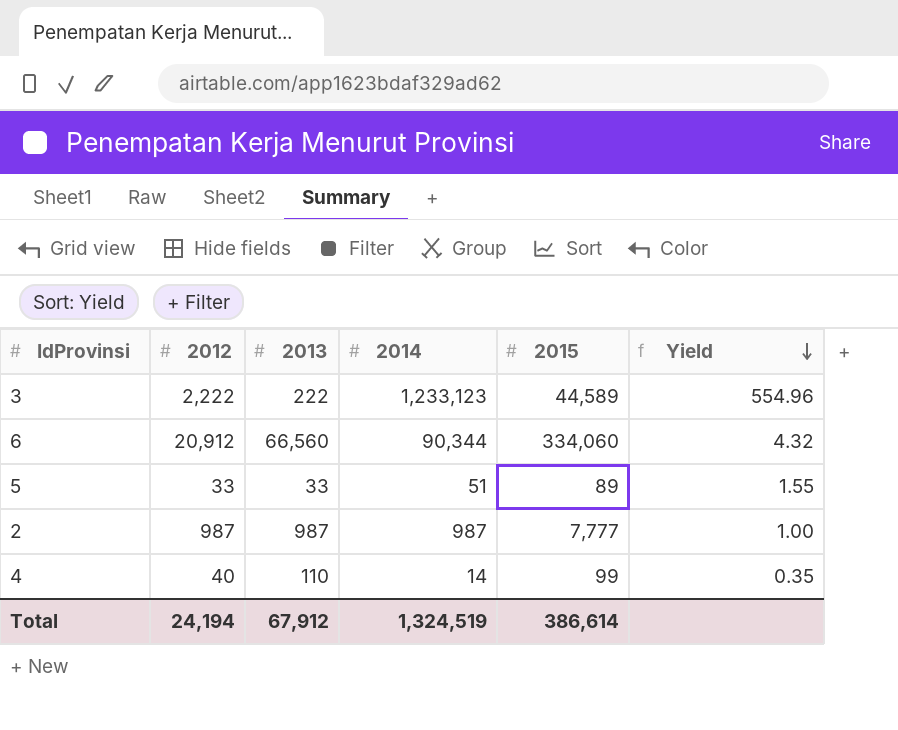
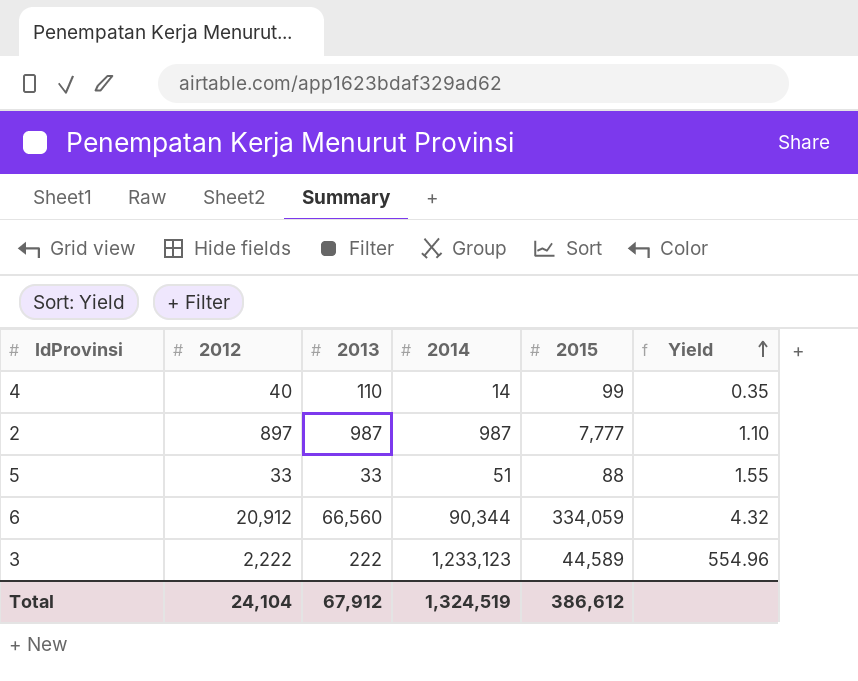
row order: Yield descending -> Yield ascending
2 | 2012: 987 -> 897
2 | Yield: 1.00 -> 1.10
5 | 2015: 89 -> 88
6 | 2015: 334,060 -> 334,059
Total | 2012: 24,194 -> 24,104
Total | 2015: 386,614 -> 386,612

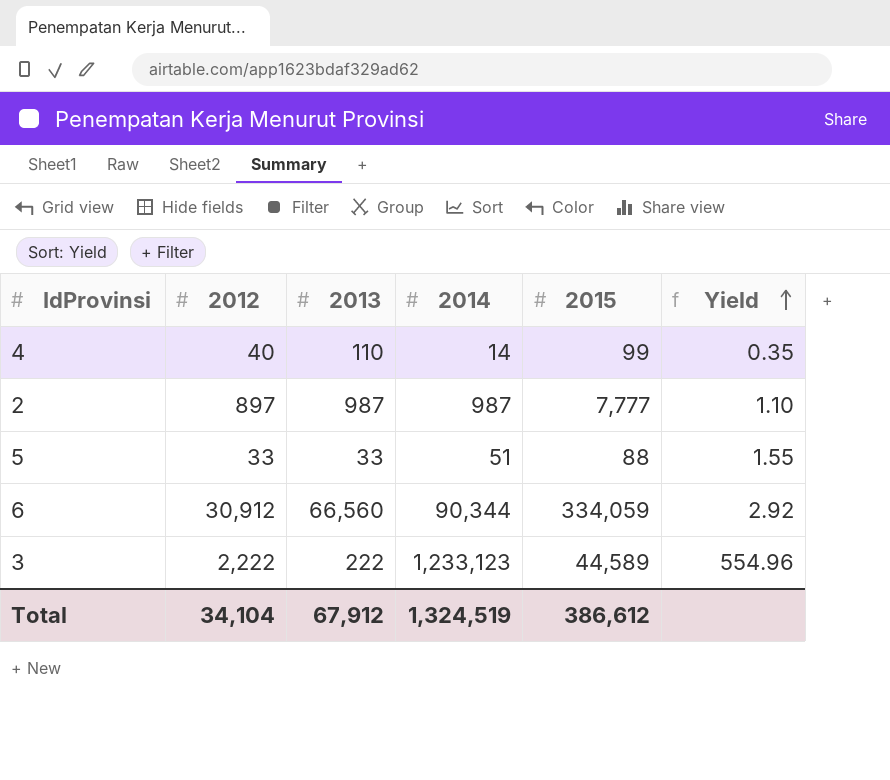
6 | 2012: 20,912 -> 30,912
6 | Yield: 4.32 -> 2.92
Total | 2012: 24,104 -> 34,104

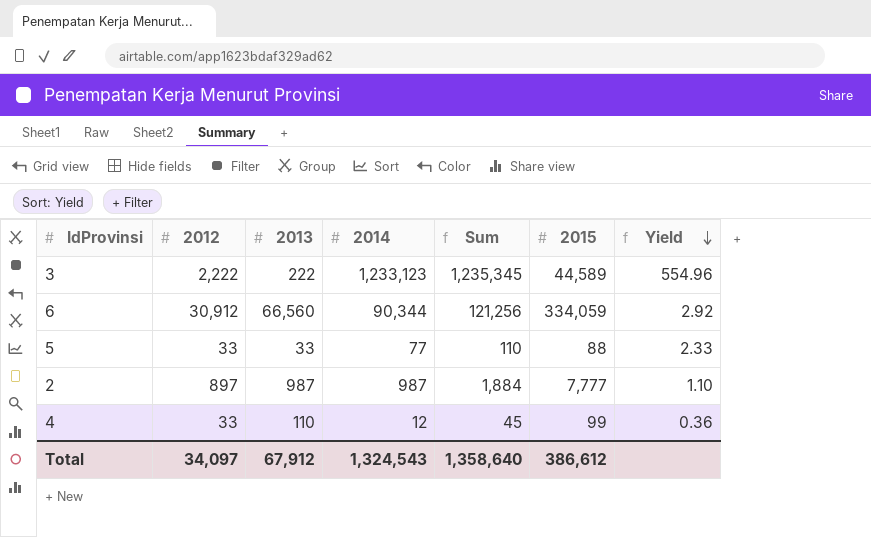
row order: Yield ascending -> Yield descending
column Sum | formula: none -> [2012] + [2014]
5 | 2014: 51 -> 77
5 | Yield: 1.55 -> 2.33
4 | 2012: 40 -> 33
4 | 2014: 14 -> 12
4 | Yield: 0.35 -> 0.36
Total | 2012: 34,104 -> 34,097
Total | 2014: 1,324,519 -> 1,324,543

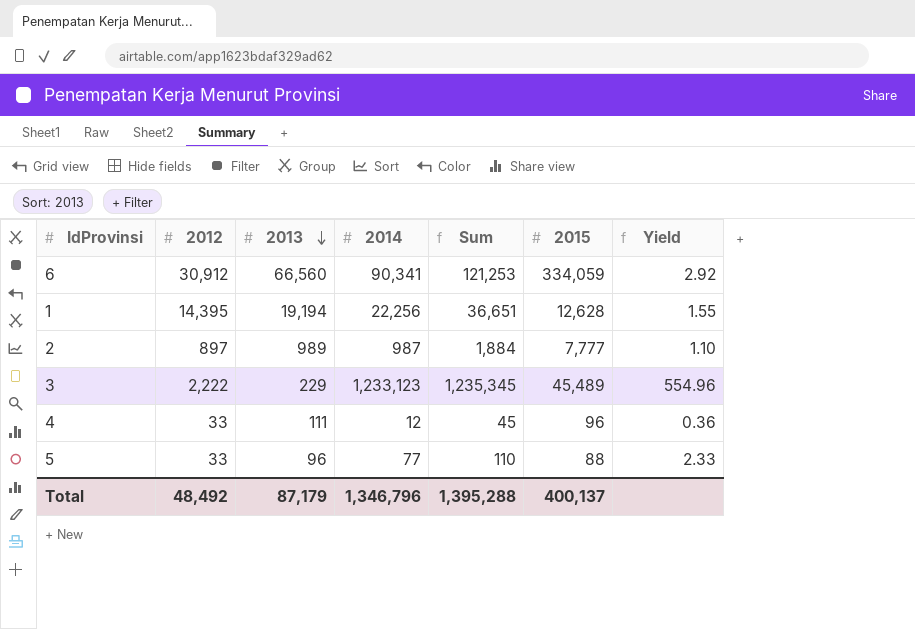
row order: Yield descending -> 2013 descending
6 | 2014: 90,344 -> 90,341
6 | Sum: 121,256 -> 121,253
row 1: none -> 14,395 | 19,194 | 22,256 | 36,651 | 12,628 | 1.55
2 | 2013: 987 -> 989
3 | 2013: 222 -> 229
3 | 2015: 44,589 -> 45,489
4 | 2013: 110 -> 111
4 | 2015: 99 -> 96
5 | 2013: 33 -> 96
Total | 2012: 34,097 -> 48,492
Total | 2013: 67,912 -> 87,179
Total | 2014: 1,324,543 -> 1,346,796
Total | Sum: 1,358,640 -> 1,395,288
Total | 2015: 386,612 -> 400,137

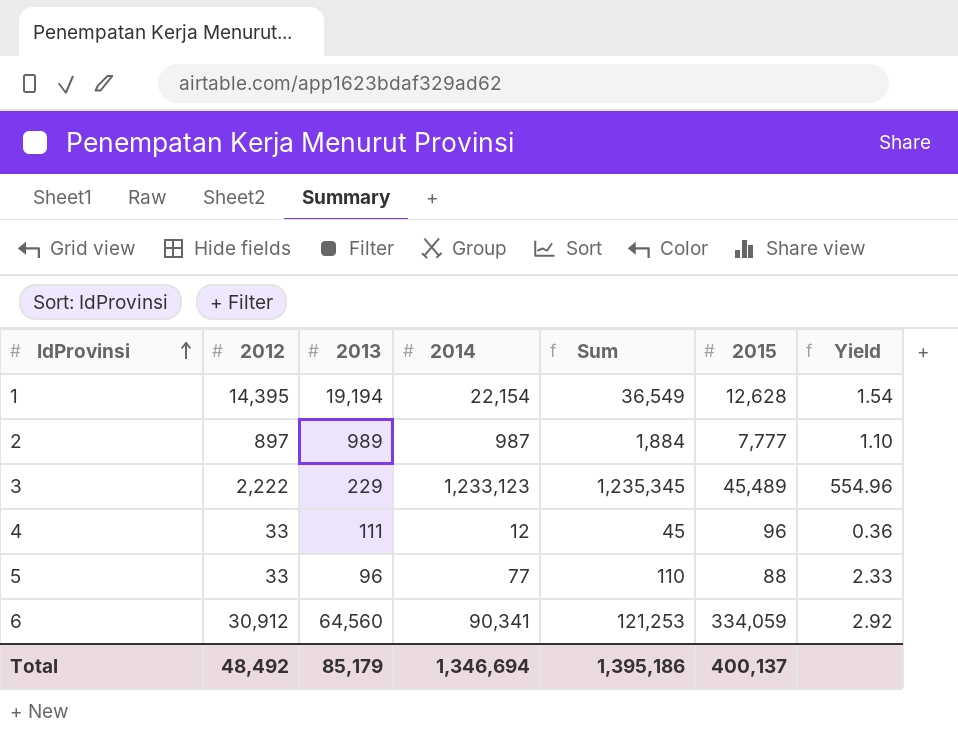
row order: 2013 descending -> IdProvinsi ascending
1 | 2014: 22,256 -> 22,154
1 | Sum: 36,651 -> 36,549
1 | Yield: 1.55 -> 1.54
6 | 2013: 66,560 -> 64,560
Total | 2013: 87,179 -> 85,179
Total | 2014: 1,346,796 -> 1,346,694
Total | Sum: 1,395,288 -> 1,395,186

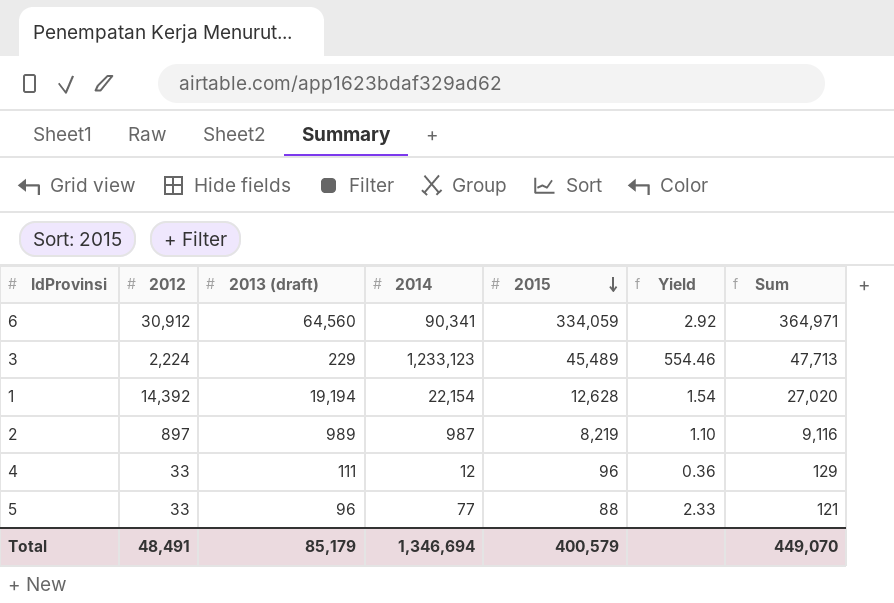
row order: IdProvinsi ascending -> 2015 descending
column name: 2013 -> 2013 (draft)
column Sum | formula: [2012] + [2014] -> [2012] + [2015]
column Sum | position: 5 -> 7
3 | 2012: 2,222 -> 2,224
3 | Yield: 554.96 -> 554.46
1 | 2012: 14,395 -> 14,392
2 | 2015: 7,777 -> 8,219
Total | 2012: 48,492 -> 48,491
Total | 2015: 400,137 -> 400,579
Total | Sum: 1,395,186 -> 449,070

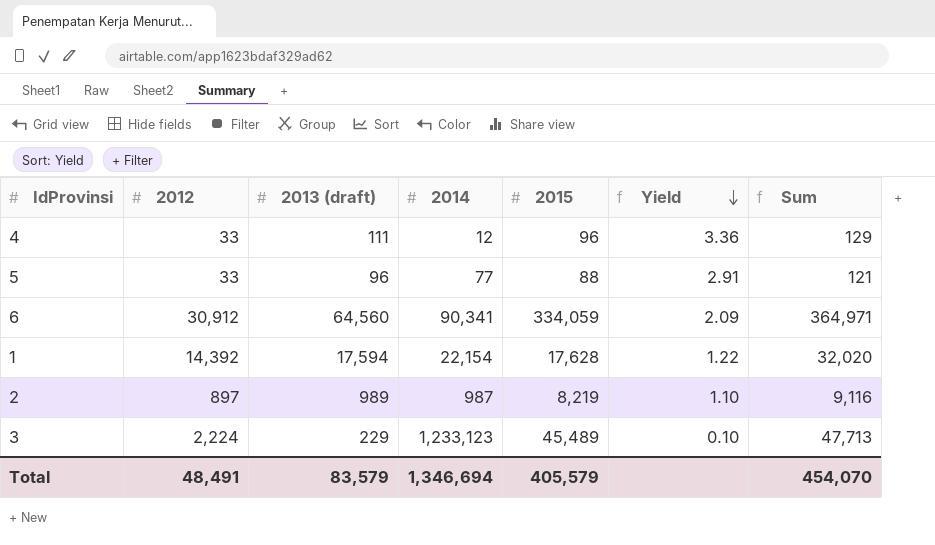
row order: 2015 descending -> Yield descending
column Yield | formula: [2014] / [2012] -> [2013 (draft)] / [2012]
1 | 2013 (draft): 19,194 -> 17,594
1 | 2015: 12,628 -> 17,628
1 | Sum: 27,020 -> 32,020
Total | 2013 (draft): 85,179 -> 83,579
Total | 2015: 400,579 -> 405,579
Total | Sum: 449,070 -> 454,070

